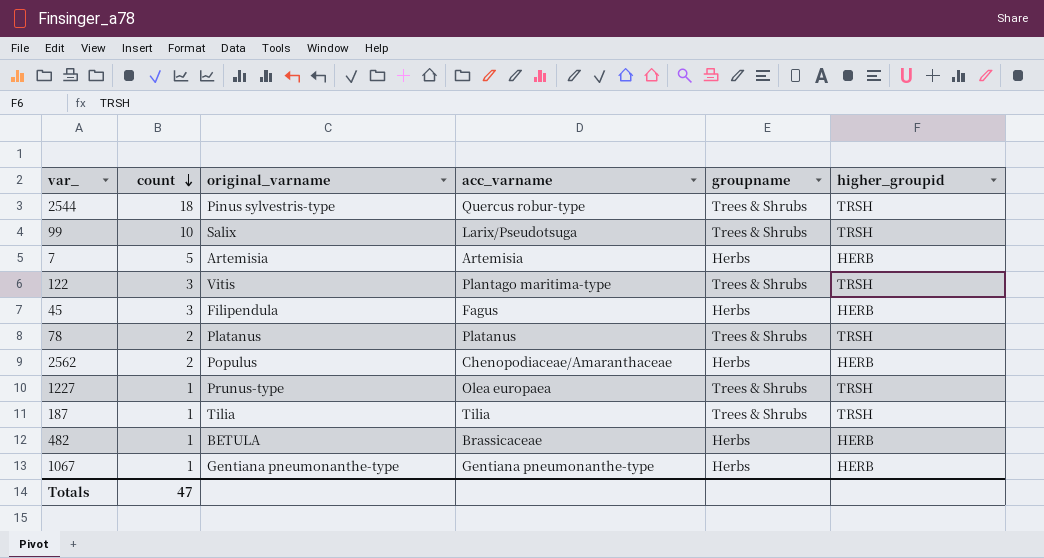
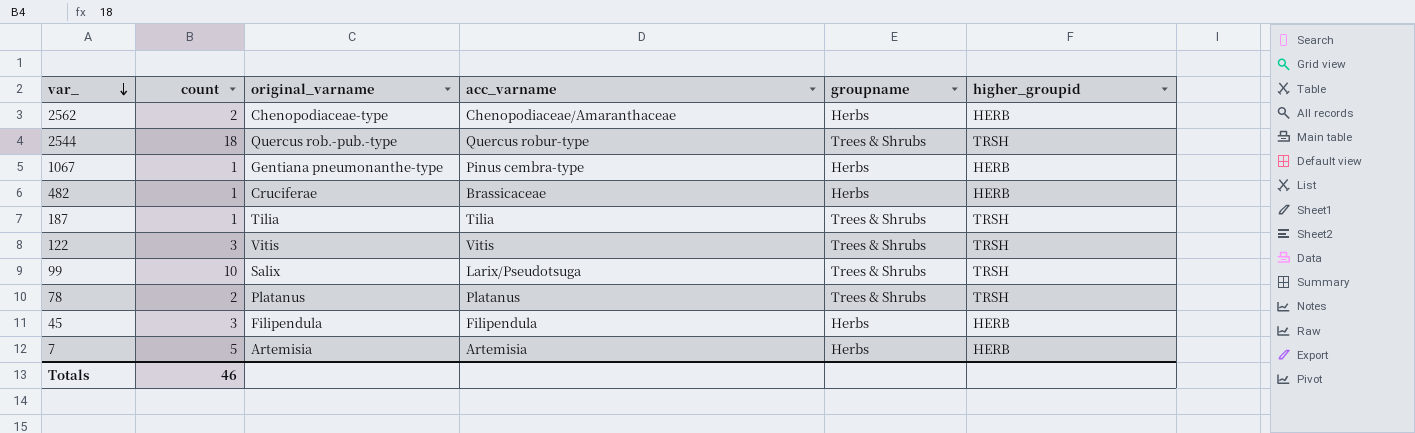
row order: count descending -> var_ descending
row 1227: 1 | Prunus-type | Olea europaea | Trees & Shrubs | TRSH -> none
2562 | original_varname: Populus -> Chenopodiaceae-type
2544 | original_varname: Pinus sylvestris-type -> Quercus rob.-pub.-type
1067 | acc_varname: Gentiana pneumonanthe-type -> Pinus cembra-type
482 | original_varname: BETULA -> Cruciferae
122 | acc_varname: Plantago maritima-type -> Vitis
45 | acc_varname: Fagus -> Filipendula
Totals | count: 47 -> 46

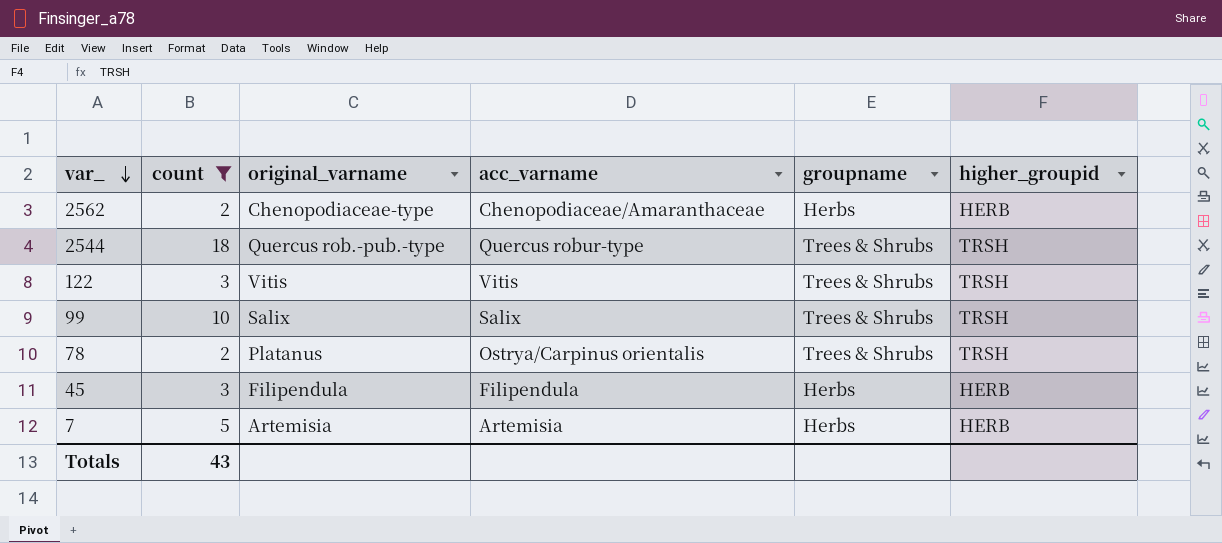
filter: none -> count != 1
99 | acc_varname: Larix/Pseudotsuga -> Salix
78 | acc_varname: Platanus -> Ostrya/Carpinus orientalis
Totals | count: 46 -> 43

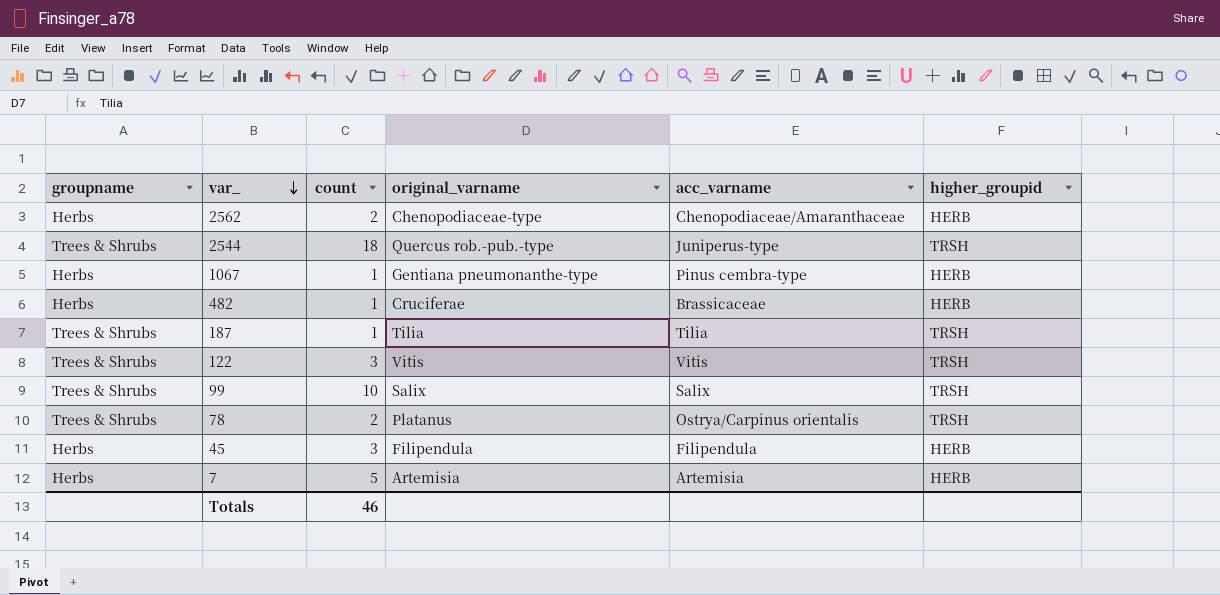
filter: count != 1 -> none
column groupname | position: 5 -> 1
2544 | acc_varname: Quercus robur-type -> Juniperus-type
Totals | count: 43 -> 46

